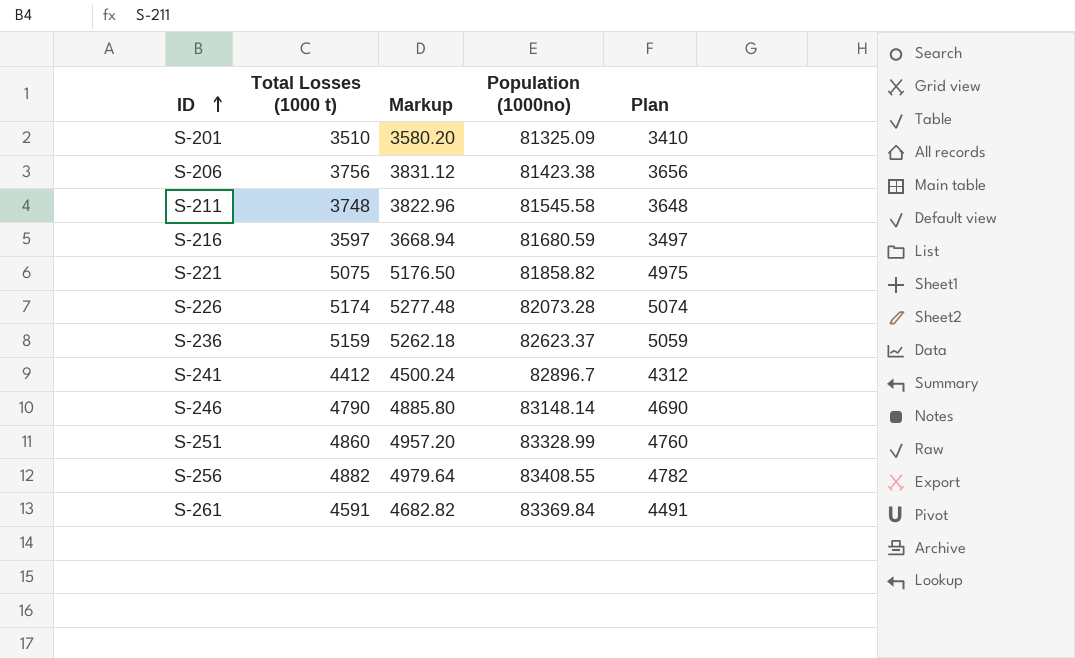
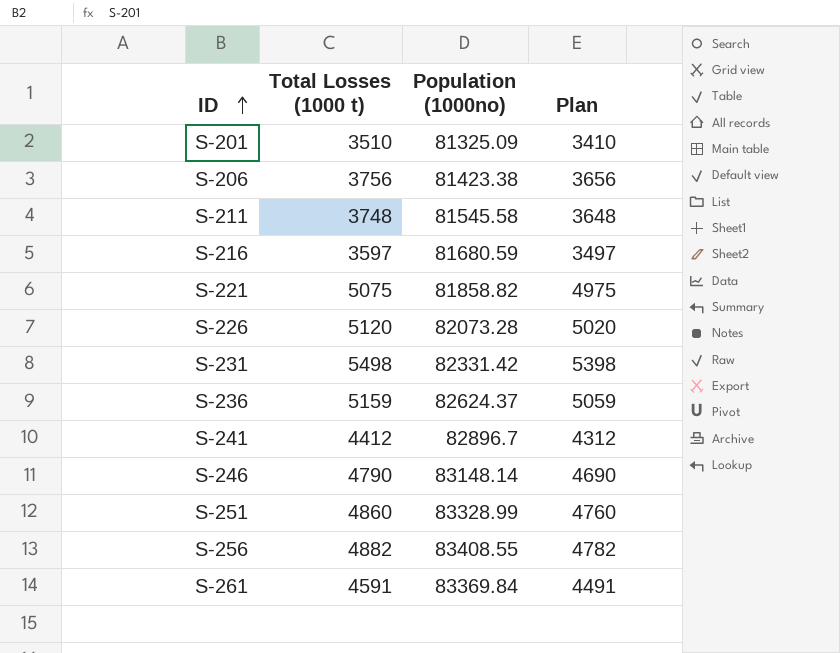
column Markup | formula: [Total Losses (1000 t)] * 1.02 -> none
S-226 | Total Losses (1000 t): 5174 -> 5120
S-226 | Plan: 5074 -> 5020
row S-231: none -> 5498 | 82331.42 | 5398
S-236 | Population (1000no): 82623.37 -> 82624.37

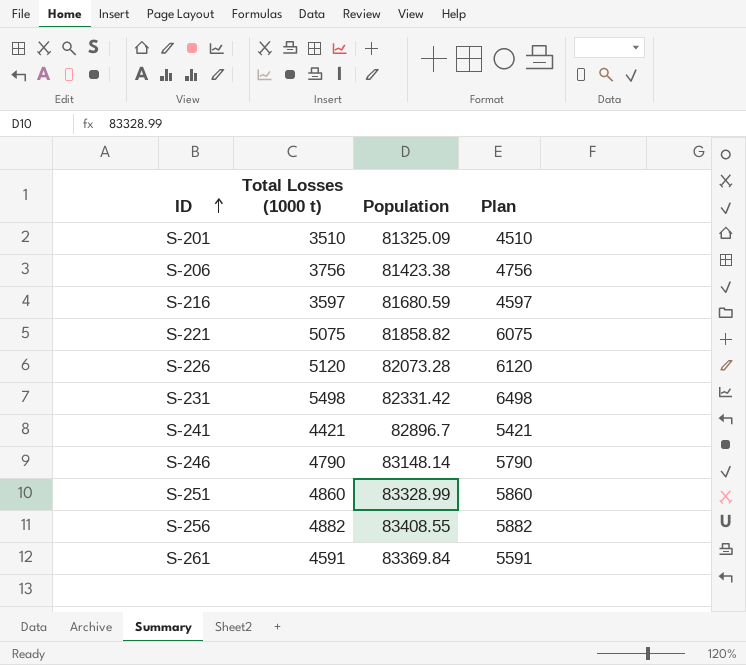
column name: Population (1000no) -> Population
column Plan | formula: [Total Losses (1000 t)] - 100 -> [Total Losses (1000 t)] + 1000
row S-211: 3748 | 81545.58 | 3648 -> none
row S-236: 5159 | 82624.37 | 5059 -> none
S-241 | Total Losses (1000 t): 4412 -> 4421

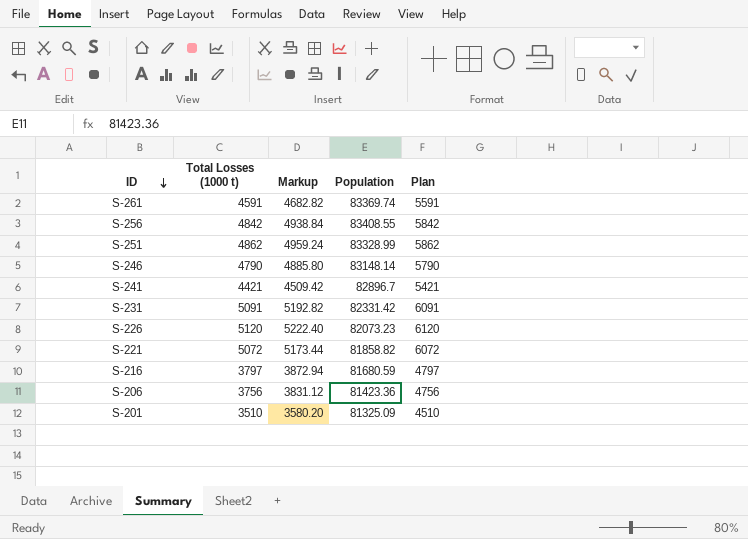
row order: ID ascending -> ID descending
column Markup | formula: none -> [Total Losses (1000 t)] * 1.02
S-261 | Population: 83369.84 -> 83369.74
S-256 | Total Losses (1000 t): 4882 -> 4842
S-256 | Plan: 5882 -> 5842
S-251 | Total Losses (1000 t): 4860 -> 4862
S-251 | Plan: 5860 -> 5862
S-231 | Total Losses (1000 t): 5498 -> 5091
S-231 | Plan: 6498 -> 6091
S-226 | Population: 82073.28 -> 82073.23
S-221 | Total Losses (1000 t): 5075 -> 5072
S-221 | Plan: 6075 -> 6072
S-216 | Total Losses (1000 t): 3597 -> 3797
S-216 | Plan: 4597 -> 4797
S-206 | Population: 81423.38 -> 81423.36

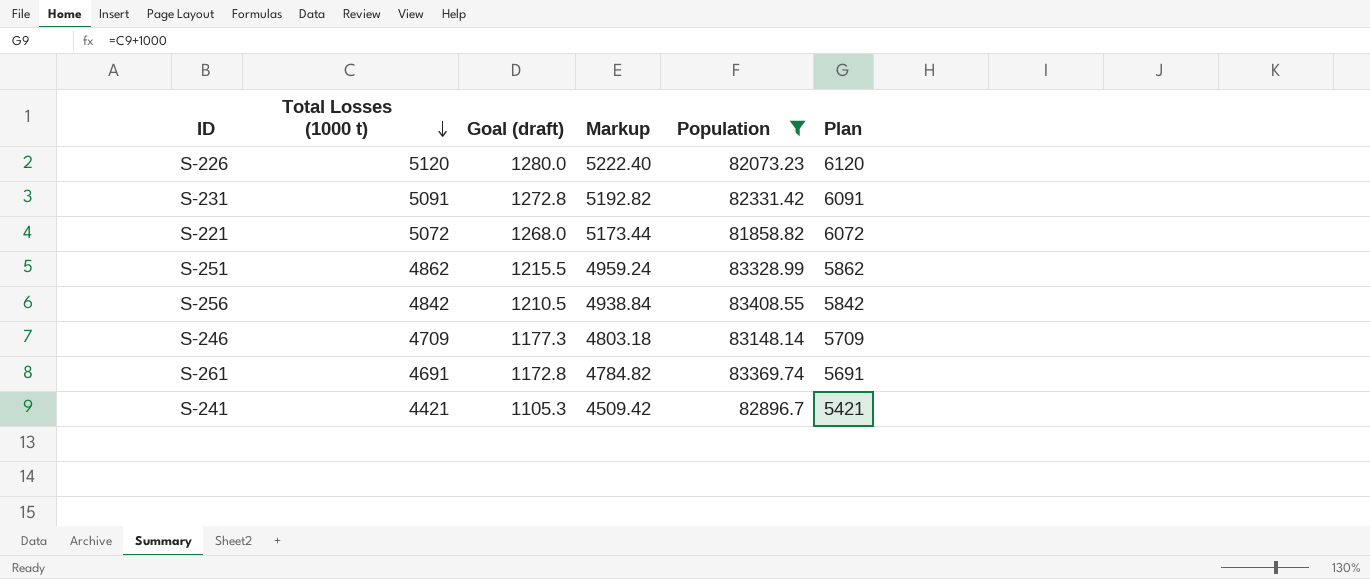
filter: none -> Population >= 81858.82
row order: ID descending -> Total Losses (1000 t) descending
column Goal (draft) | formula: none -> [Total Losses (1000 t)] * 0.25
S-246 | Total Losses (1000 t): 4790 -> 4709
S-246 | Markup: 4885.80 -> 4803.18
S-246 | Plan: 5790 -> 5709
S-261 | Total Losses (1000 t): 4591 -> 4691
S-261 | Markup: 4682.82 -> 4784.82
S-261 | Plan: 5591 -> 5691

